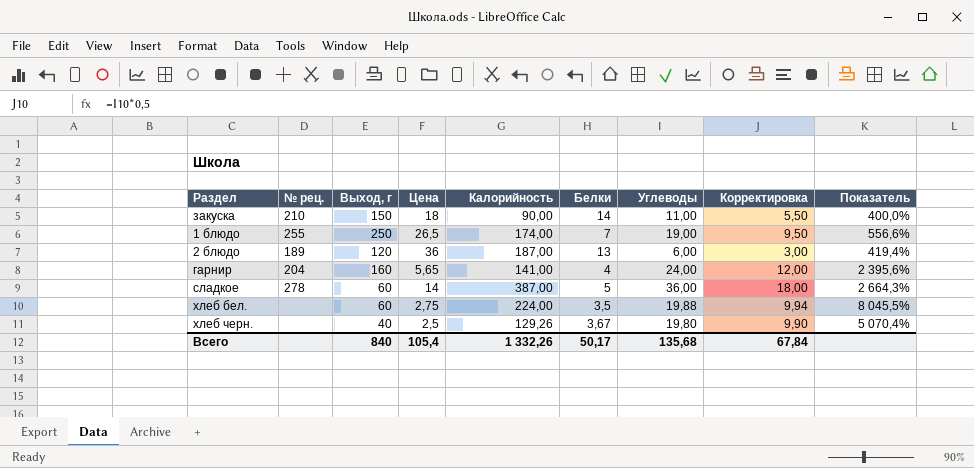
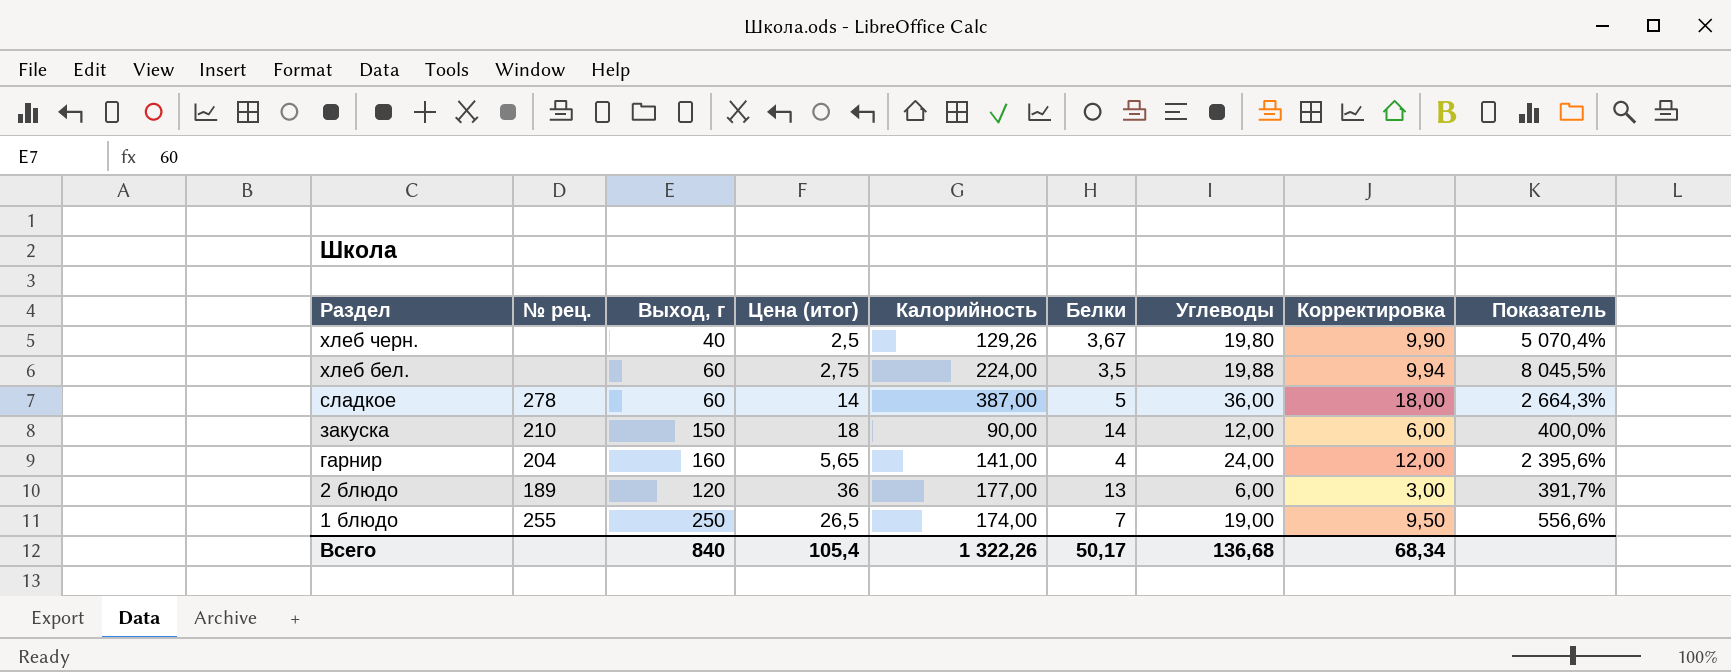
row order: none -> Раздел descending
column name: Цена -> Цена (итог)
закуска | Углеводы: 11,00 -> 12,00
закуска | Корректировка: 5,50 -> 6,00
2 блюдо | Калорийность: 187,00 -> 177,00
2 блюдо | Показатель: 419,4% -> 391,7%
Всего | Калорийность: 1 332,26 -> 1 322,26
Всего | Углеводы: 135,68 -> 136,68
Всего | Корректировка: 67,84 -> 68,34

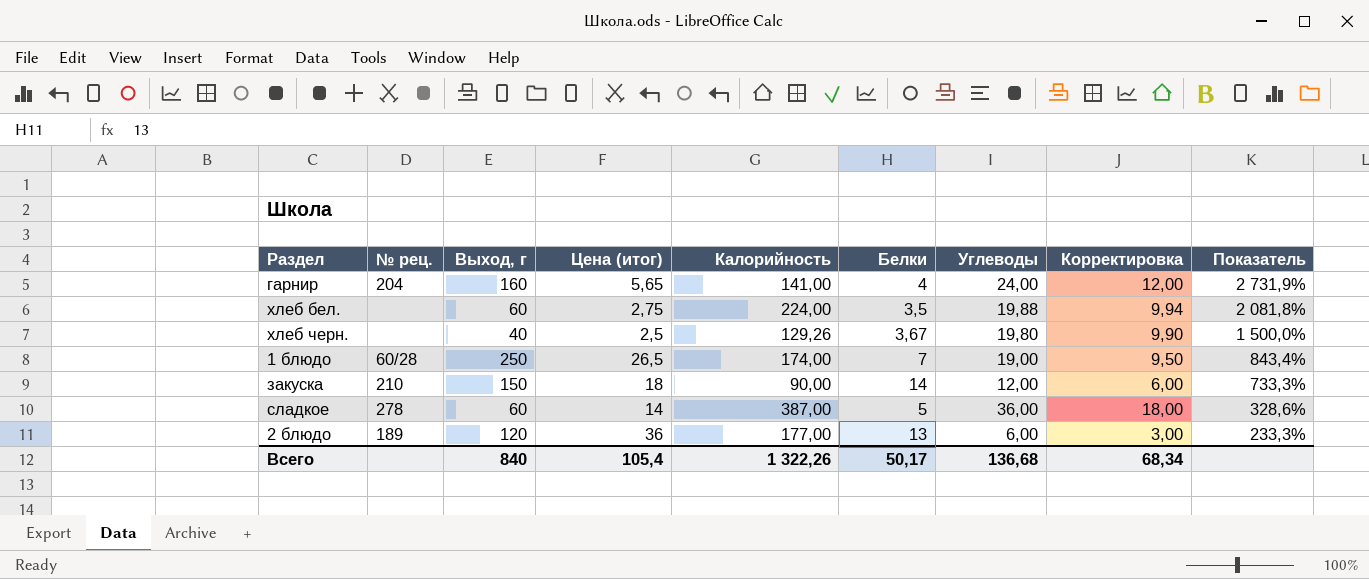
row order: Раздел descending -> Показатель descending
column Показатель | formula: ([Калорийность] - [Цена (итог)]) / [Цена (итог)] -> ([Выход, г] - [Цена (итог)]) / [Цена (итог)]
1 блюдо | № рец.: 255 -> 60/28

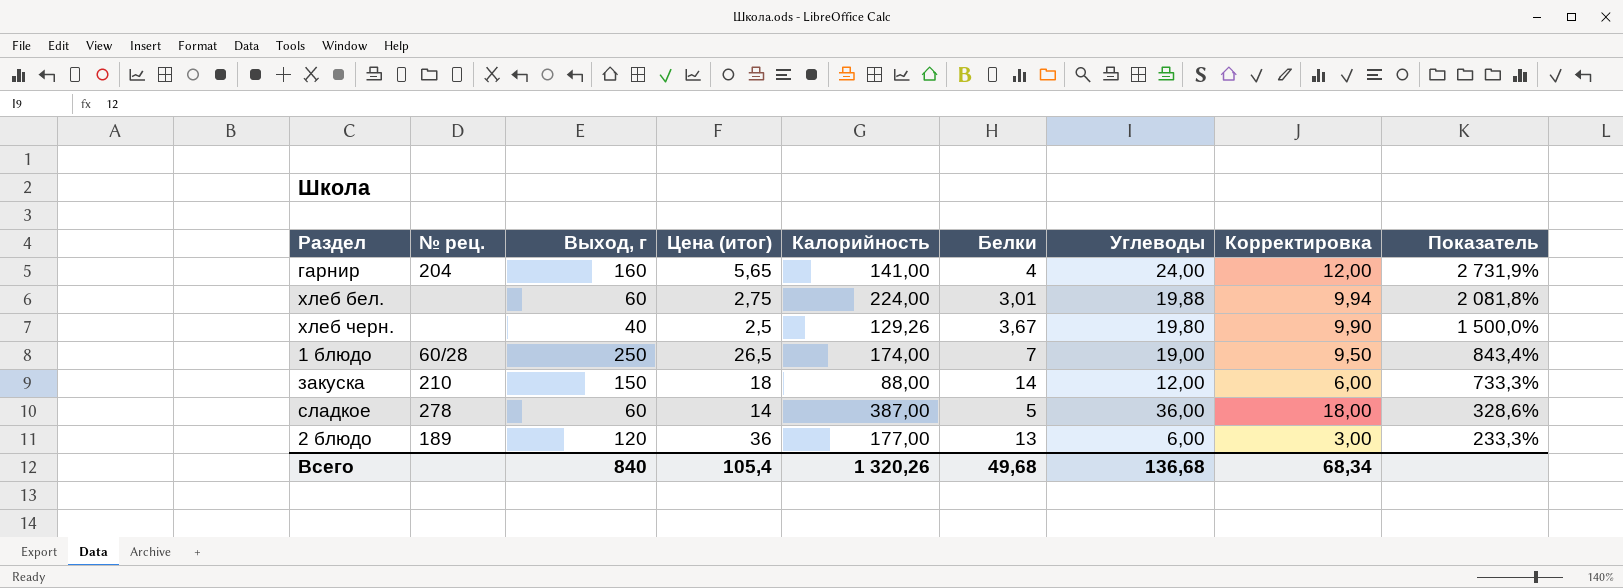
хлеб бел. | Белки: 3,5 -> 3,01
закуска | Калорийность: 90,00 -> 88,00
Всего | Калорийность: 1 322,26 -> 1 320,26
Всего | Белки: 50,17 -> 49,68

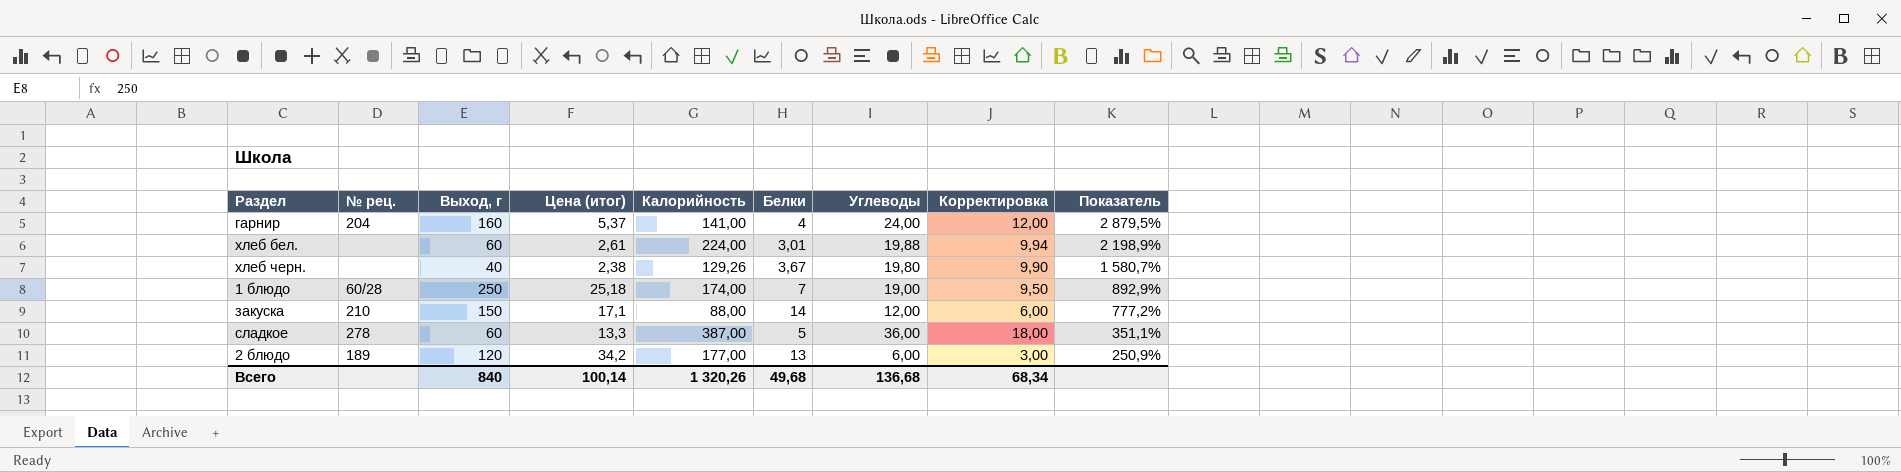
гарнир | Цена (итог): 5,65 -> 5,37
гарнир | Показатель: 2 731,9% -> 2 879,5%
хлеб бел. | Цена (итог): 2,75 -> 2,61
хлеб бел. | Показатель: 2 081,8% -> 2 198,9%
хлеб черн. | Цена (итог): 2,5 -> 2,38
хлеб черн. | Показатель: 1 500,0% -> 1 580,7%
1 блюдо | Цена (итог): 26,5 -> 25,18
1 блюдо | Показатель: 843,4% -> 892,9%
закуска | Цена (итог): 18 -> 17,1
закуска | Показатель: 733,3% -> 777,2%
сладкое | Цена (итог): 14 -> 13,3
сладкое | Показатель: 328,6% -> 351,1%
2 блюдо | Цена (итог): 36 -> 34,2
2 блюдо | Показатель: 233,3% -> 250,9%
Всего | Цена (итог): 105,4 -> 100,14

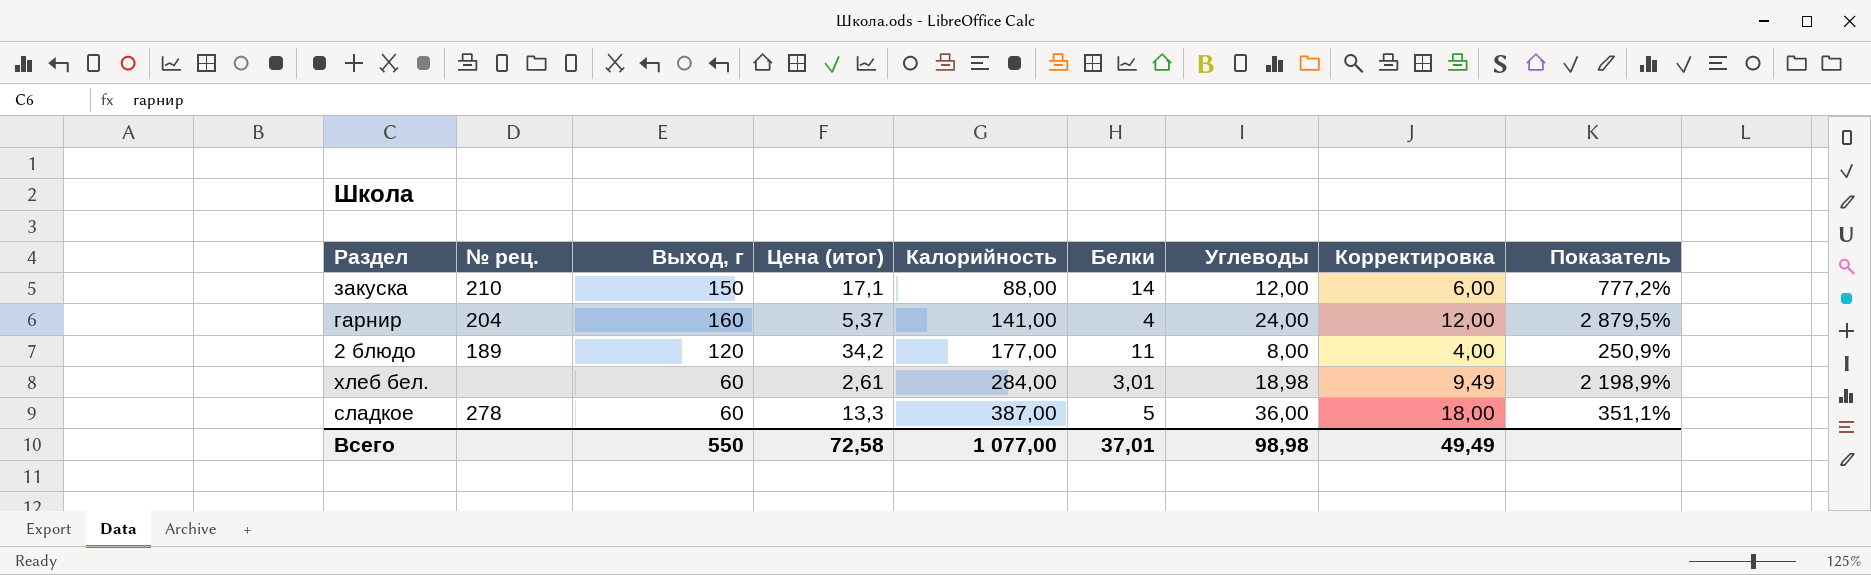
row order: Показатель descending -> Калорийность ascending
row хлеб черн.: none | 40 | 2,38 | 129,26 | 3,67 | 19,80 | 9,90 | 1 580,7% -> none
row 1 блюдо: 60/28 | 250 | 25,18 | 174,00 | 7 | 19,00 | 9,50 | 892,9% -> none
2 блюдо | Белки: 13 -> 11
2 блюдо | Углеводы: 6,00 -> 8,00
2 блюдо | Корректировка: 3,00 -> 4,00
хлеб бел. | Калорийность: 224,00 -> 284,00
хлеб бел. | Углеводы: 19,88 -> 18,98
хлеб бел. | Корректировка: 9,94 -> 9,49
Всего | Выход, г: 840 -> 550
Всего | Цена (итог): 100,14 -> 72,58
Всего | Калорийность: 1 320,26 -> 1 077,00
Всего | Белки: 49,68 -> 37,01
Всего | Углеводы: 136,68 -> 98,98
Всего | Корректировка: 68,34 -> 49,49

